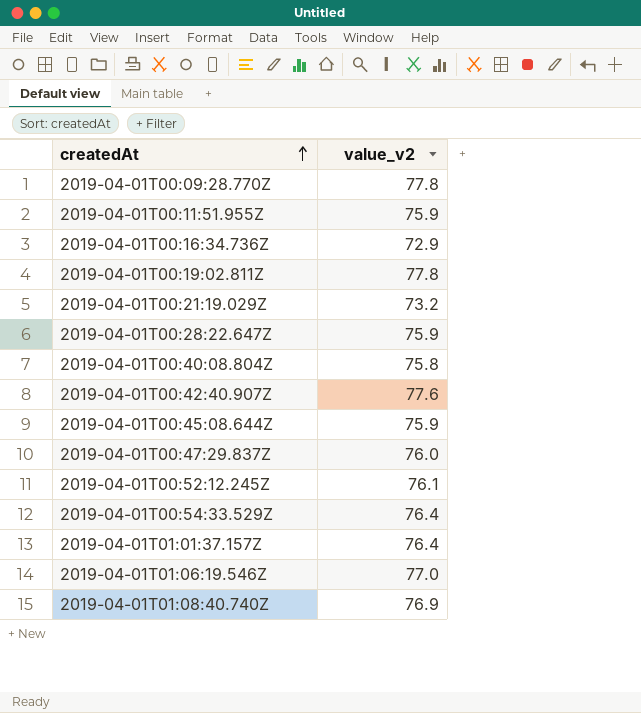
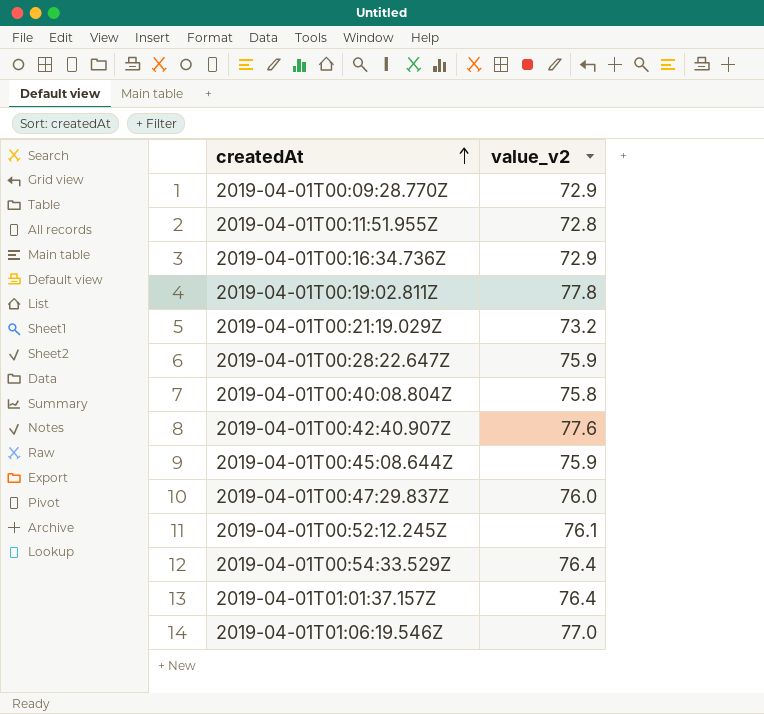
row 2019-04-01T01:08:40.740Z: 76.9 -> none
2019-04-01T00:09:28.770Z | value_v2: 77.8 -> 72.9
2019-04-01T00:11:51.955Z | value_v2: 75.9 -> 72.8

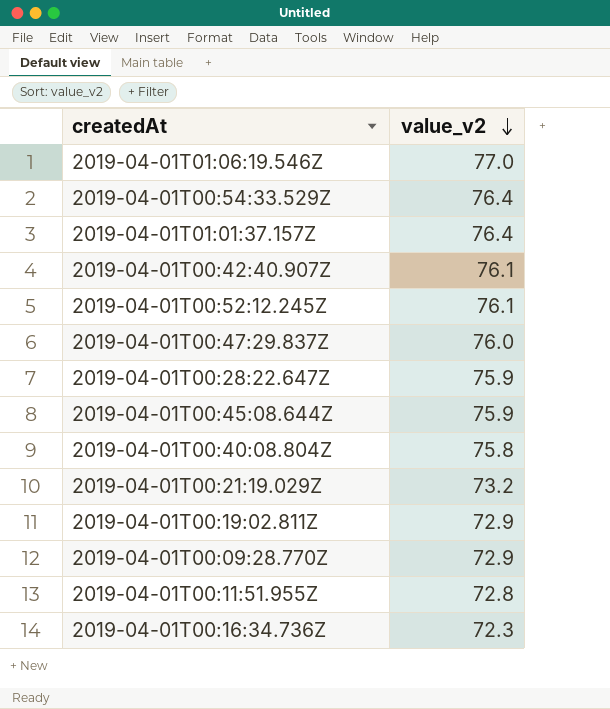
row order: createdAt ascending -> value_v2 descending
2019-04-01T00:42:40.907Z | value_v2: 77.6 -> 76.1
2019-04-01T00:19:02.811Z | value_v2: 77.8 -> 72.9
2019-04-01T00:16:34.736Z | value_v2: 72.9 -> 72.3

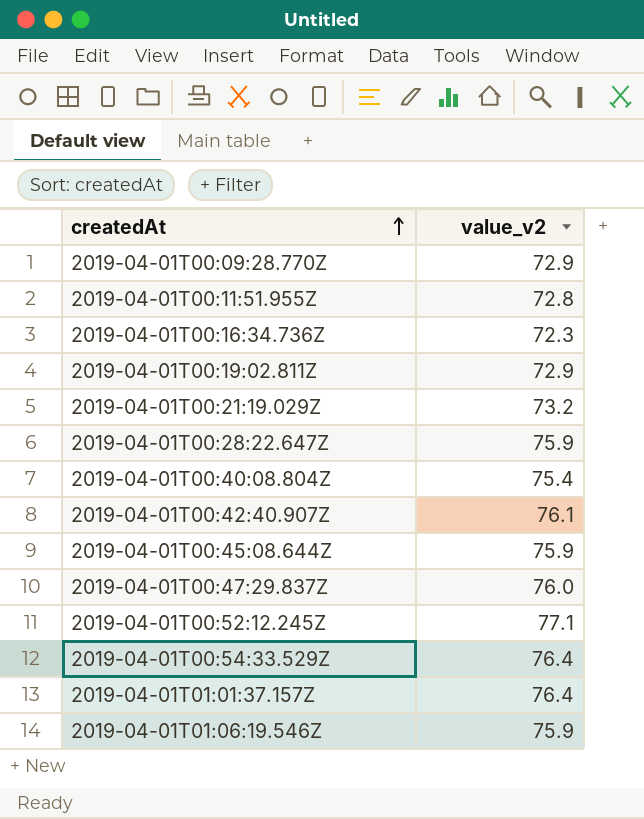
row order: value_v2 descending -> createdAt ascending
2019-04-01T00:40:08.804Z | value_v2: 75.8 -> 75.4
2019-04-01T00:52:12.245Z | value_v2: 76.1 -> 77.1
2019-04-01T01:06:19.546Z | value_v2: 77.0 -> 75.9

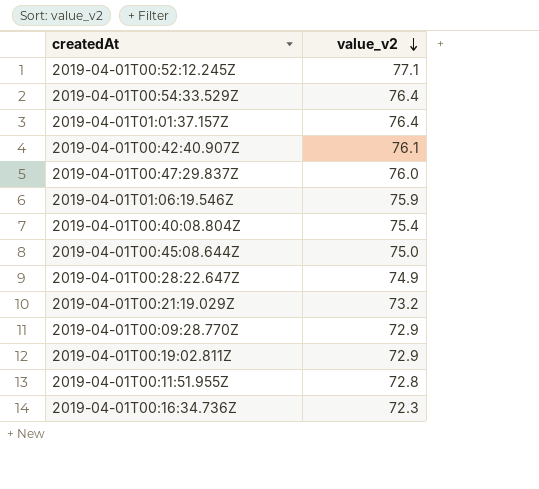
row order: createdAt ascending -> value_v2 descending
2019-04-01T00:45:08.644Z | value_v2: 75.9 -> 75.0
2019-04-01T00:28:22.647Z | value_v2: 75.9 -> 74.9

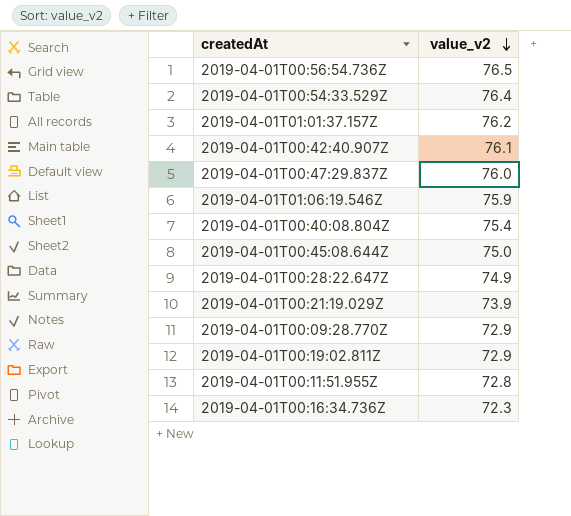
row 2019-04-01T00:52:12.245Z: 77.1 -> none
row 2019-04-01T00:56:54.736Z: none -> 76.5
2019-04-01T01:01:37.157Z | value_v2: 76.4 -> 76.2
2019-04-01T00:21:19.029Z | value_v2: 73.2 -> 73.9

